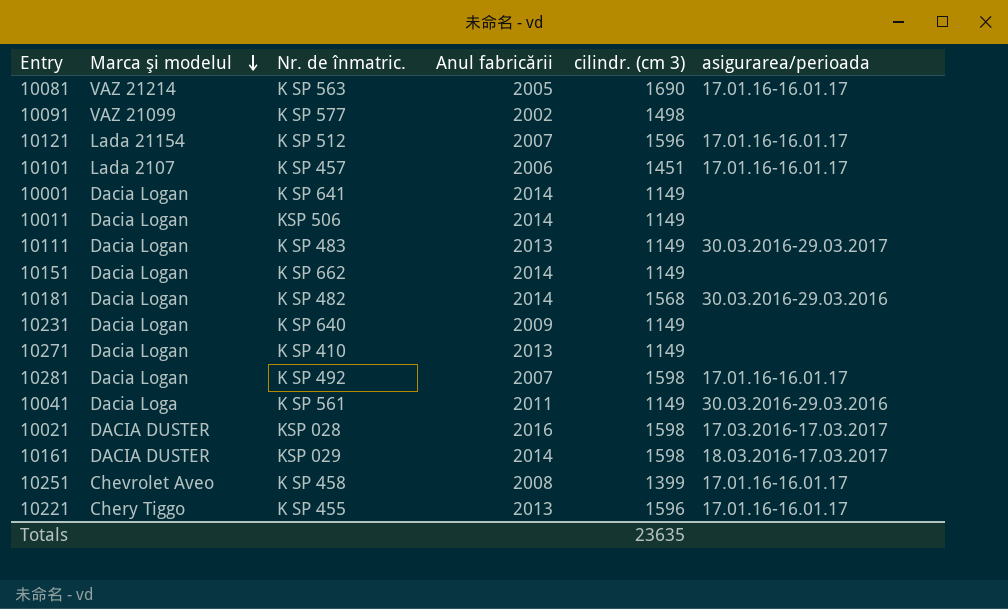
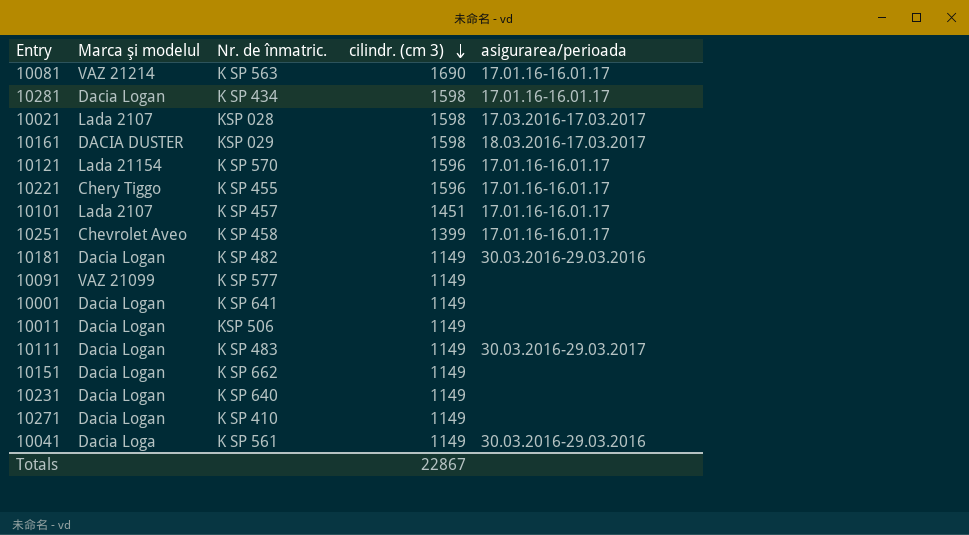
row order: Marca şi modelul descending -> cilindr. (cm 3) descending
column Anul fabricării | position: 4 -> none
10281 | Nr. de înmatric.: K SP 492 -> K SP 434
10021 | Marca şi modelul: DACIA DUSTER -> Lada 2107
10121 | Nr. de înmatric.: K SP 512 -> K SP 570
10181 | cilindr. (cm 3): 1568 -> 1149
10091 | cilindr. (cm 3): 1498 -> 1149
Totals | cilindr. (cm 3): 23635 -> 22867

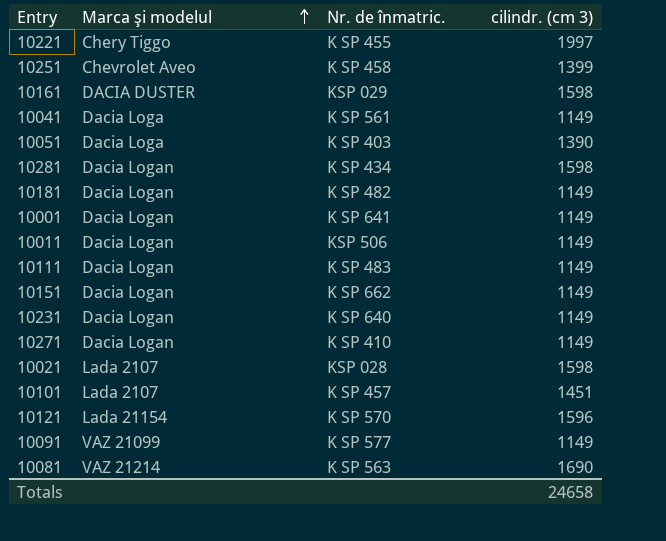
row order: cilindr. (cm 3) descending -> Marca şi modelul ascending
column asigurarea/perioada | position: 5 -> none
10221 | cilindr. (cm 3): 1596 -> 1997
row 10051: none -> Dacia Loga | K SP 403 | 1390
Totals | cilindr. (cm 3): 22867 -> 24658

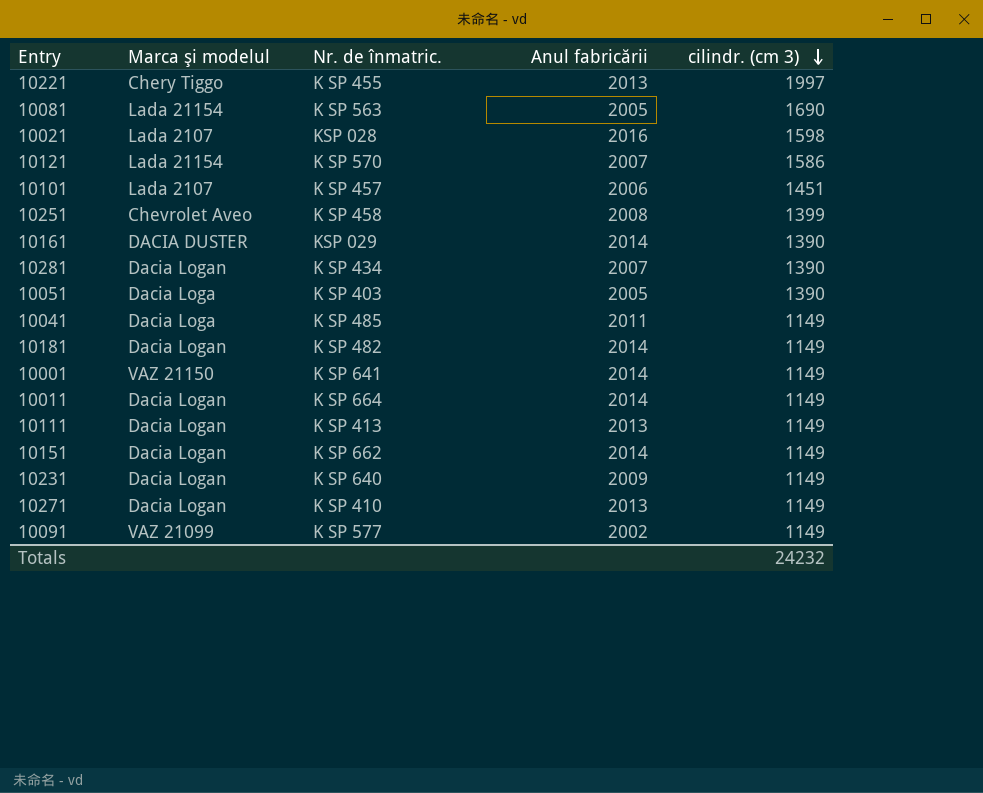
row order: Marca şi modelul ascending -> cilindr. (cm 3) descending
column Anul fabricării | position: none -> 4
10081 | Marca şi modelul: VAZ 21214 -> Lada 21154
10121 | cilindr. (cm 3): 1596 -> 1586
10161 | cilindr. (cm 3): 1598 -> 1390
10281 | cilindr. (cm 3): 1598 -> 1390
10041 | Nr. de înmatric.: K SP 561 -> K SP 485
10001 | Marca şi modelul: Dacia Logan -> VAZ 21150
10011 | Nr. de înmatric.: KSP 506 -> K SP 664
10111 | Nr. de înmatric.: K SP 483 -> K SP 413
Totals | cilindr. (cm 3): 24658 -> 24232

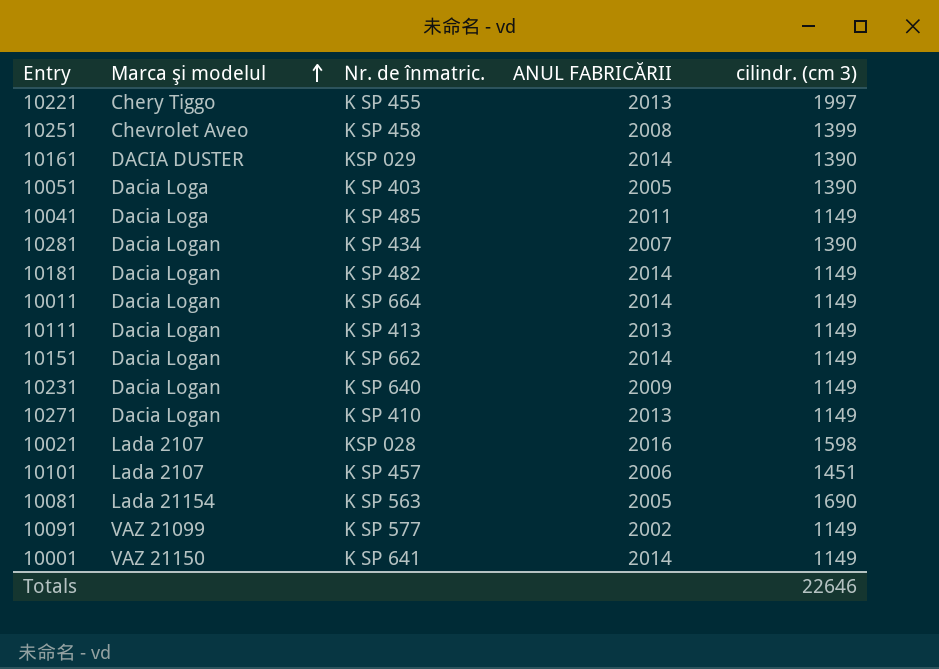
row order: cilindr. (cm 3) descending -> Marca şi modelul ascending
column name: Anul fabricării -> ANUL FABRICĂRII
row 10121: Lada 21154 | K SP 570 | 2007 | 1586 -> none
Totals | cilindr. (cm 3): 24232 -> 22646

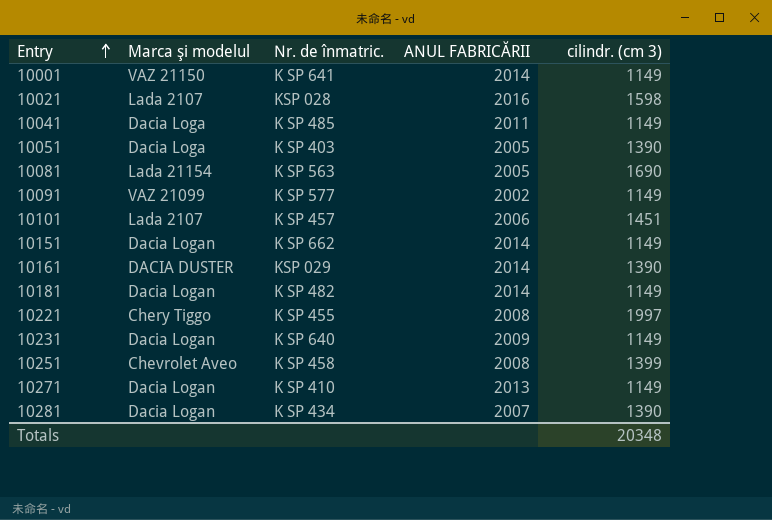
row order: Marca şi modelul ascending -> Entry ascending
row 10011: Dacia Logan | K SP 664 | 2014 | 1149 -> none
row 10111: Dacia Logan | K SP 413 | 2013 | 1149 -> none
10221 | ANUL FABRICĂRII: 2013 -> 2008
Totals | cilindr. (cm 3): 22646 -> 20348

